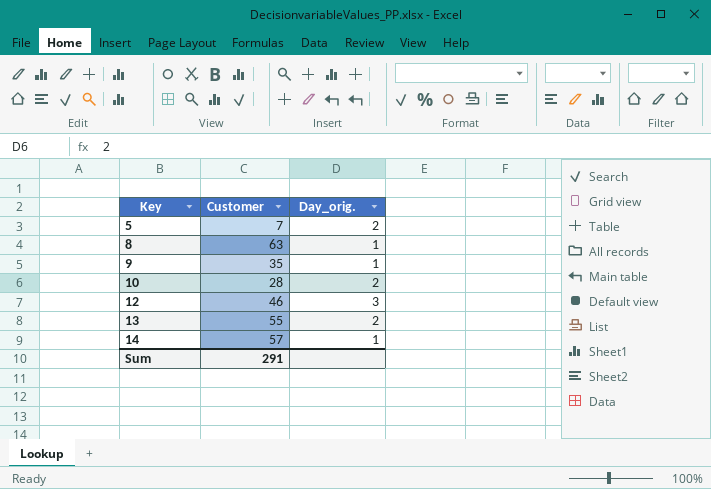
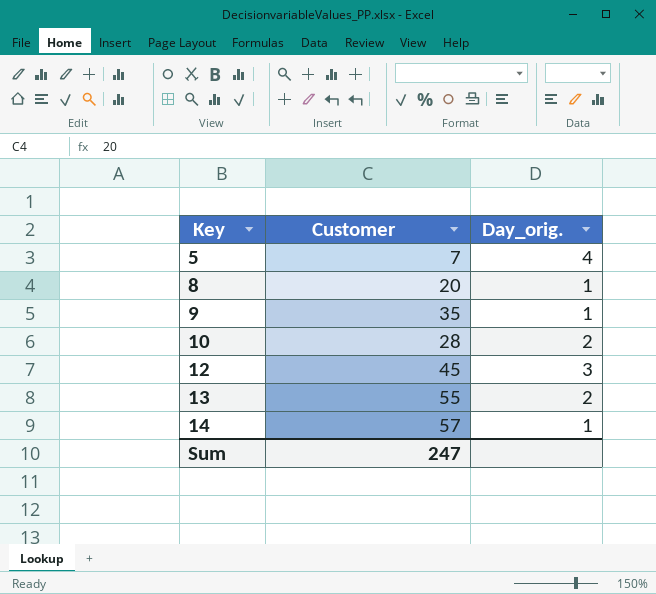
5 | Day_orig.: 2 -> 4
8 | Customer: 63 -> 20
12 | Customer: 46 -> 45
Sum | Customer: 291 -> 247

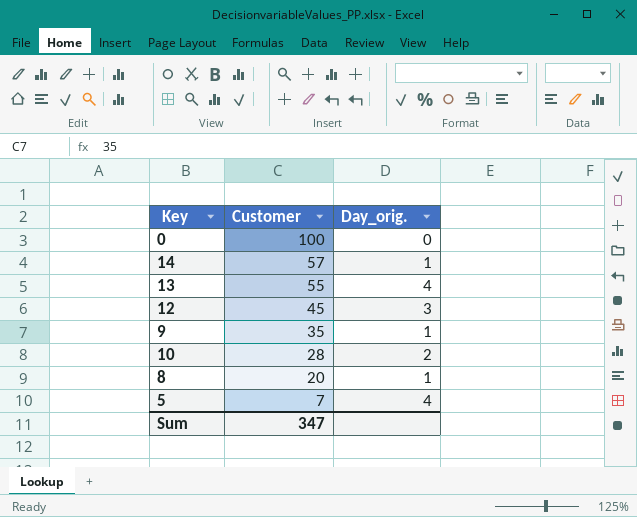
row order: Key ascending -> Customer descending
row 0: none -> 100 | 0
13 | Day_orig.: 2 -> 4
Sum | Customer: 247 -> 347

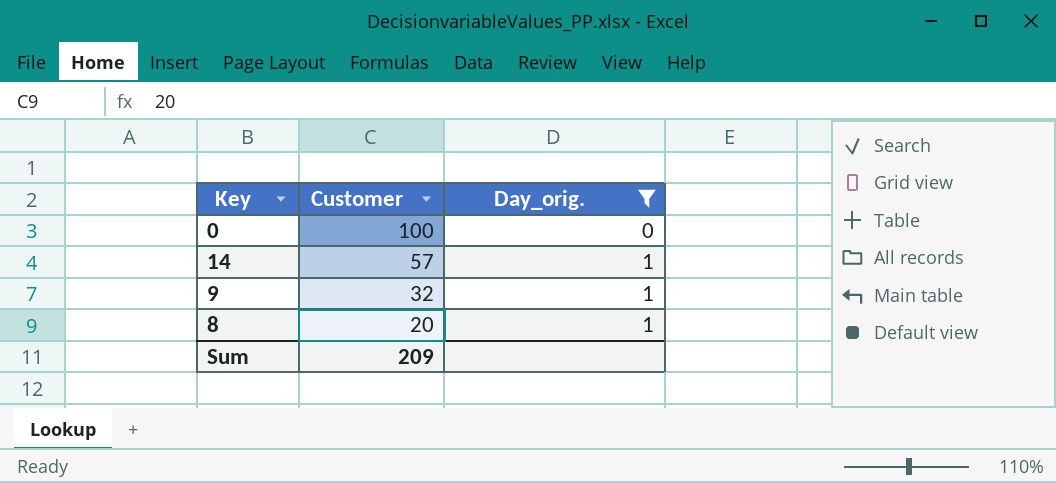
filter: none -> Day_orig. <= 1
9 | Customer: 35 -> 32
Sum | Customer: 347 -> 209

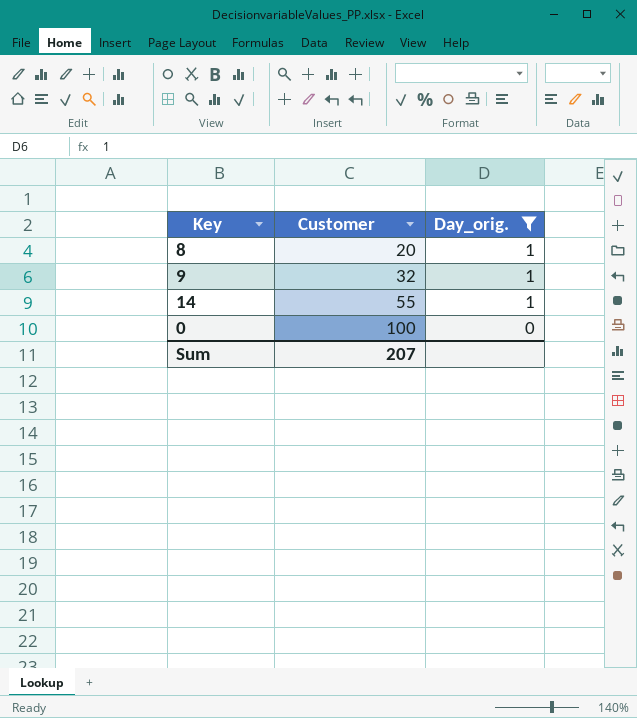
row order: Customer descending -> Customer ascending
14 | Customer: 57 -> 55
Sum | Customer: 209 -> 207

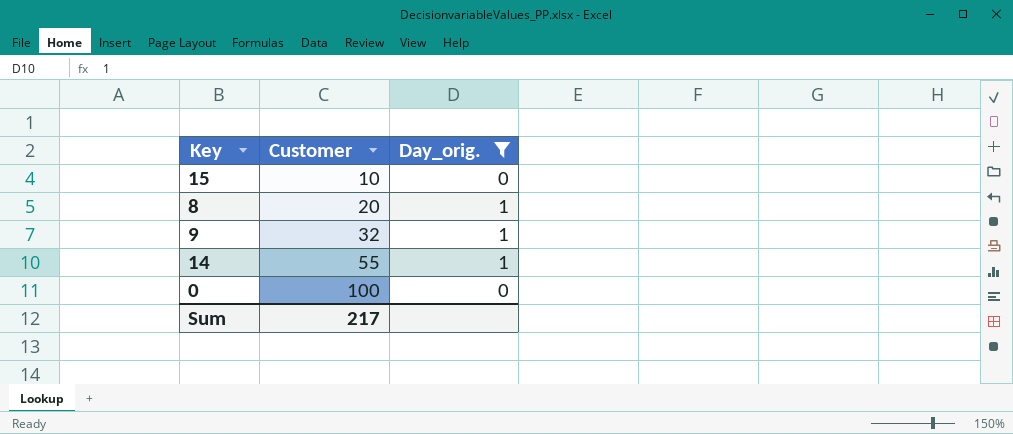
row 15: none -> 10 | 0
Sum | Customer: 207 -> 217

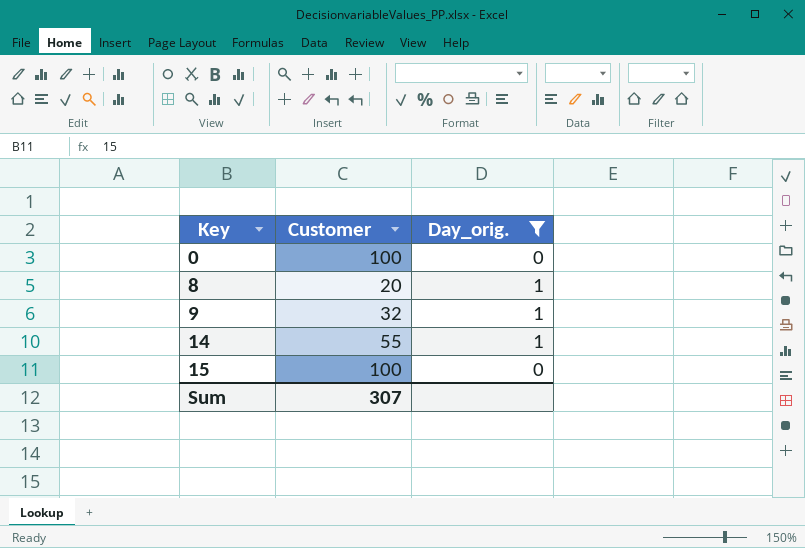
row order: Customer ascending -> Key ascending
15 | Customer: 10 -> 100
Sum | Customer: 217 -> 307

